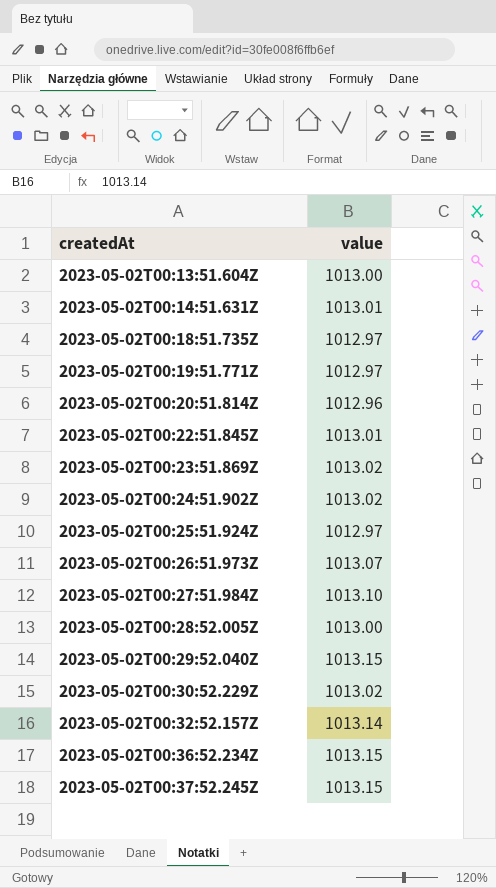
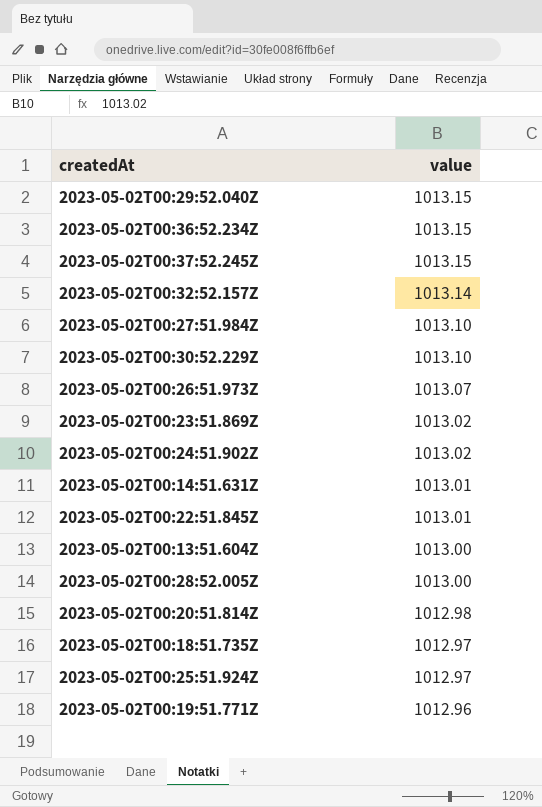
row order: createdAt ascending -> value descending
2023-05-02T00:30:52.229Z | value: 1013.02 -> 1013.10
2023-05-02T00:20:51.814Z | value: 1012.96 -> 1012.98
2023-05-02T00:19:51.771Z | value: 1012.97 -> 1012.96

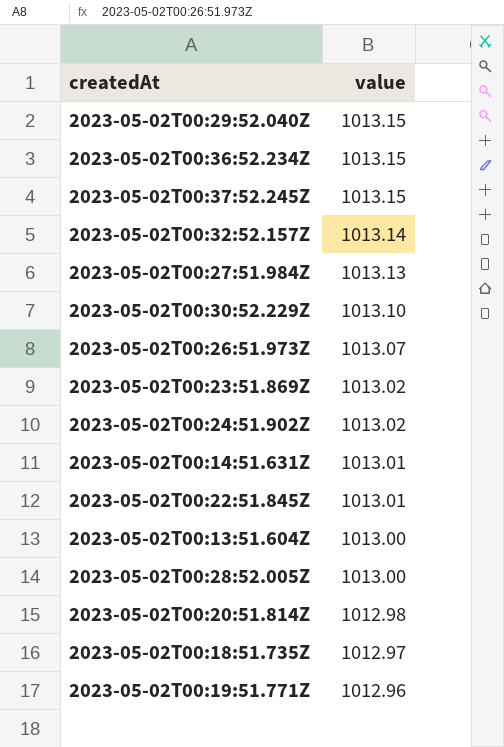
row 2023-05-02T00:25:51.924Z: 1012.97 -> none
2023-05-02T00:27:51.984Z | value: 1013.10 -> 1013.13

